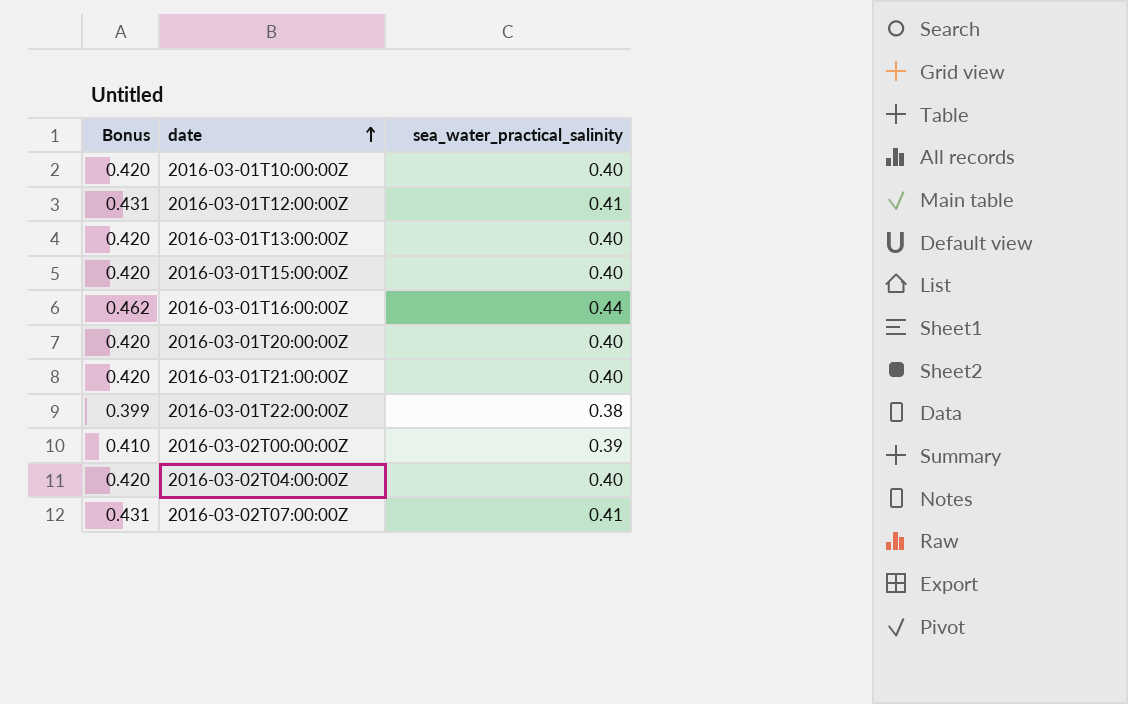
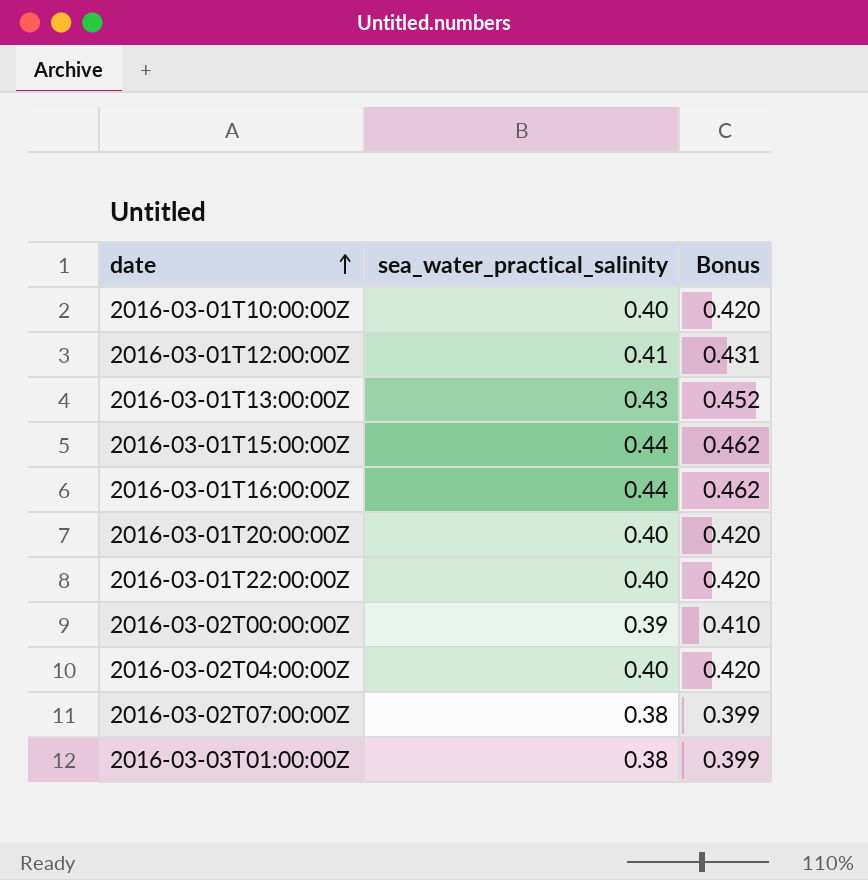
column Bonus | position: 1 -> 3
row 2016-03-01T21:00:00Z: 0.420 | 0.40 -> none
2016-03-01T13:00:00Z | sea_water_practical_salinity: 0.40 -> 0.43
2016-03-01T13:00:00Z | Bonus: 0.420 -> 0.452
2016-03-01T15:00:00Z | sea_water_practical_salinity: 0.40 -> 0.44
2016-03-01T15:00:00Z | Bonus: 0.420 -> 0.462
2016-03-01T22:00:00Z | sea_water_practical_salinity: 0.38 -> 0.40
2016-03-01T22:00:00Z | Bonus: 0.399 -> 0.420
2016-03-02T07:00:00Z | sea_water_practical_salinity: 0.41 -> 0.38
2016-03-02T07:00:00Z | Bonus: 0.431 -> 0.399
row 2016-03-03T01:00:00Z: none -> 0.38 | 0.399

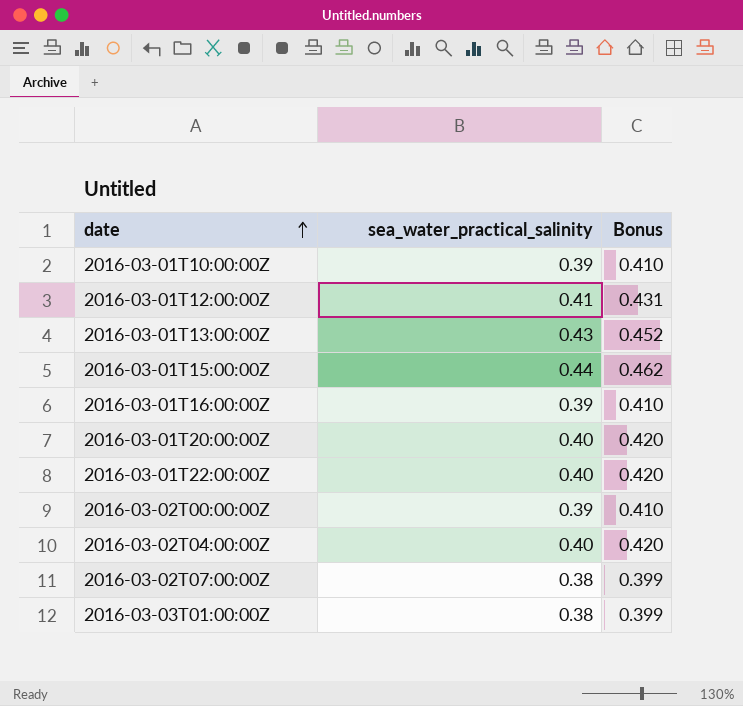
2016-03-01T10:00:00Z | sea_water_practical_salinity: 0.40 -> 0.39
2016-03-01T10:00:00Z | Bonus: 0.420 -> 0.410
2016-03-01T16:00:00Z | sea_water_practical_salinity: 0.44 -> 0.39
2016-03-01T16:00:00Z | Bonus: 0.462 -> 0.410

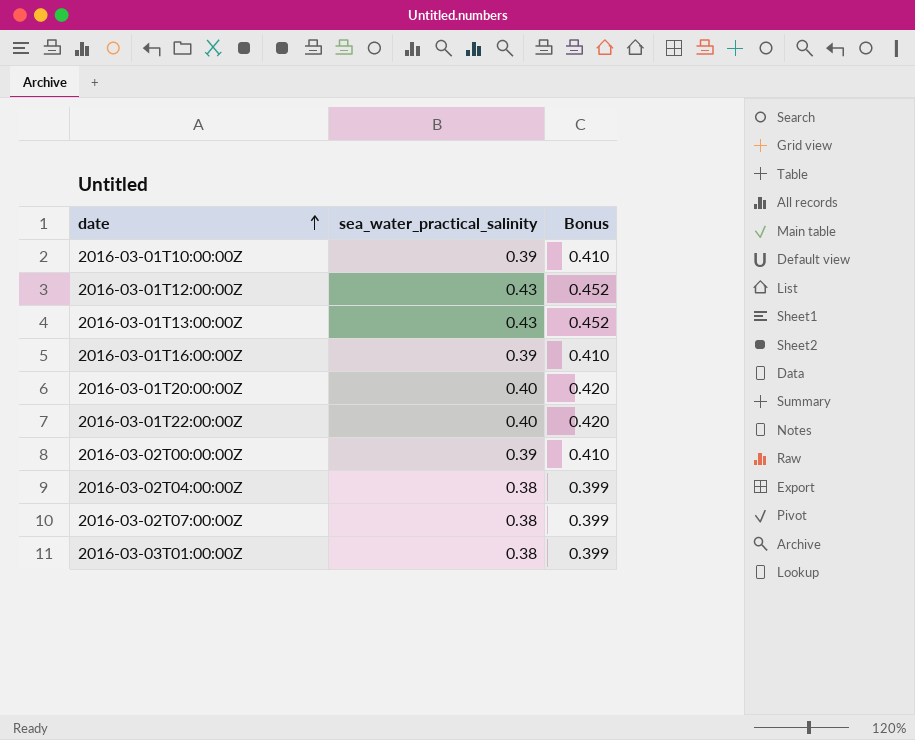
row 2016-03-01T15:00:00Z: 0.44 | 0.462 -> none
2016-03-01T12:00:00Z | sea_water_practical_salinity: 0.41 -> 0.43
2016-03-01T12:00:00Z | Bonus: 0.431 -> 0.452
2016-03-02T04:00:00Z | sea_water_practical_salinity: 0.40 -> 0.38
2016-03-02T04:00:00Z | Bonus: 0.420 -> 0.399

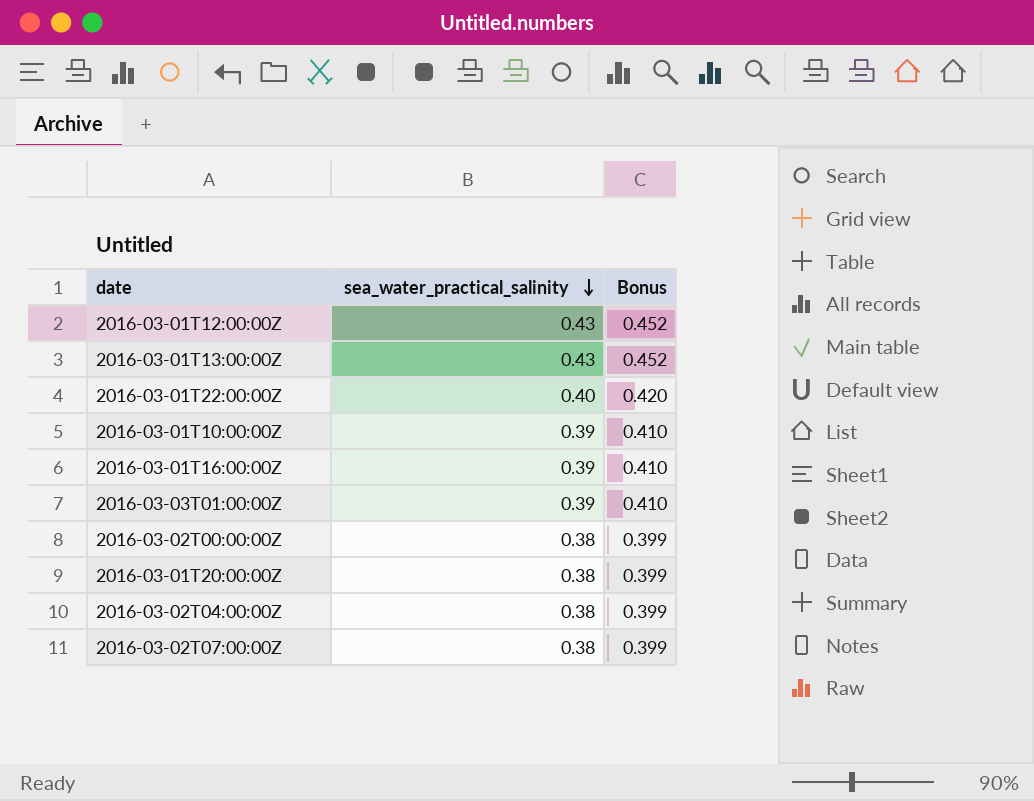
row order: date ascending -> sea_water_practical_salinity descending
2016-03-03T01:00:00Z | sea_water_practical_salinity: 0.38 -> 0.39
2016-03-03T01:00:00Z | Bonus: 0.399 -> 0.410
2016-03-02T00:00:00Z | sea_water_practical_salinity: 0.39 -> 0.38
2016-03-02T00:00:00Z | Bonus: 0.410 -> 0.399
2016-03-01T20:00:00Z | sea_water_practical_salinity: 0.40 -> 0.38
2016-03-01T20:00:00Z | Bonus: 0.420 -> 0.399

